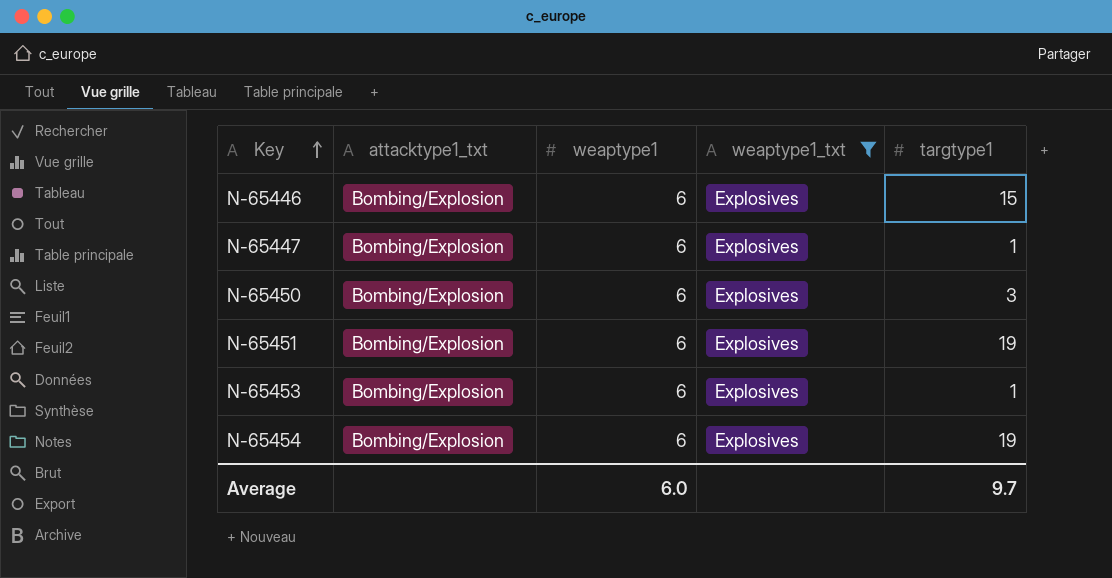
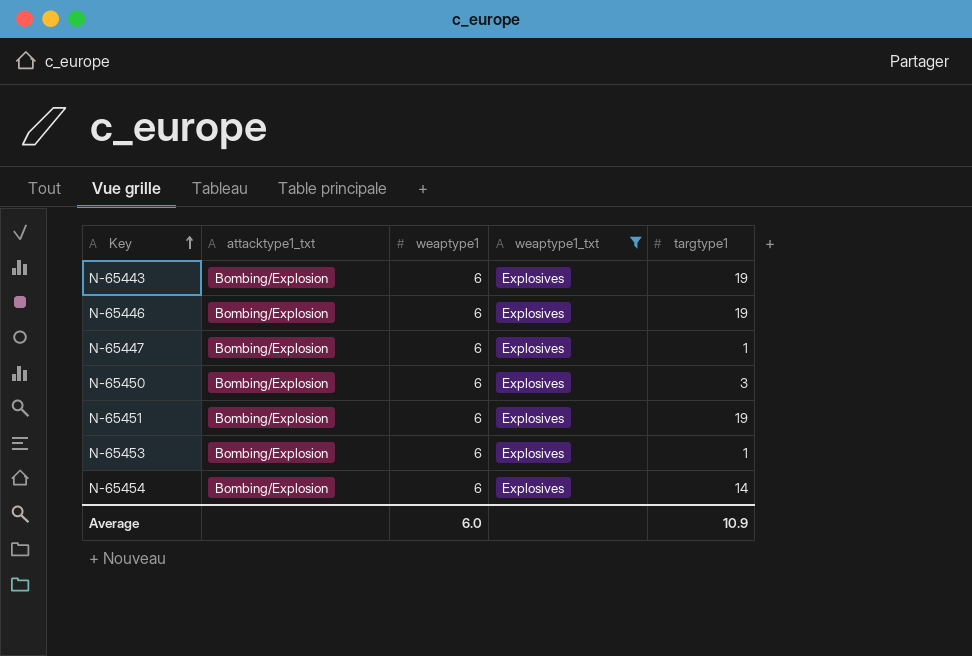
row N-65443: none -> Bombing/Explosion | 6 | Explosives | 19
N-65446 | targtype1: 15 -> 19
N-65454 | targtype1: 19 -> 14
Average | targtype1: 9.7 -> 10.9

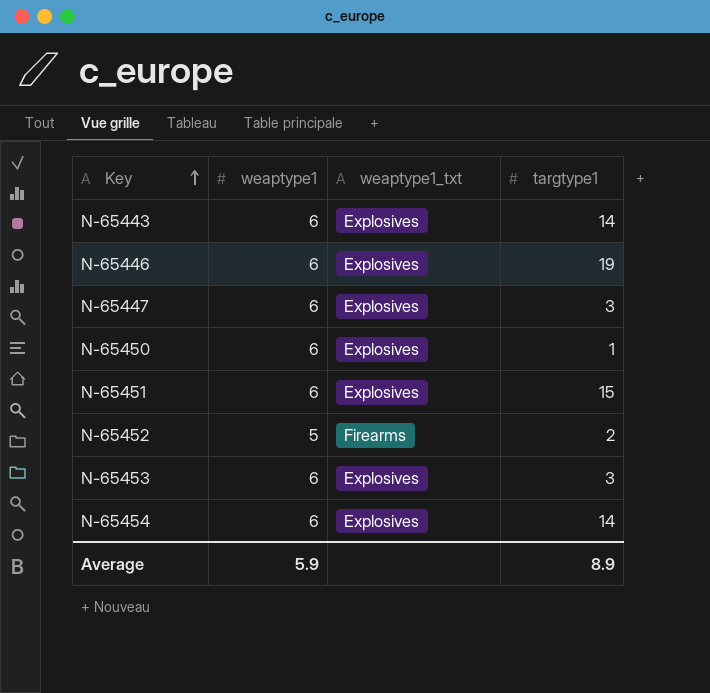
filter: weaptype1_txt = Explosives -> none
column attacktype1_txt | position: 2 -> none
N-65443 | targtype1: 19 -> 14
N-65447 | targtype1: 1 -> 3
N-65450 | targtype1: 3 -> 1
N-65451 | targtype1: 19 -> 15
N-65453 | targtype1: 1 -> 3
Average | weaptype1: 6.0 -> 5.9
Average | targtype1: 10.9 -> 8.9

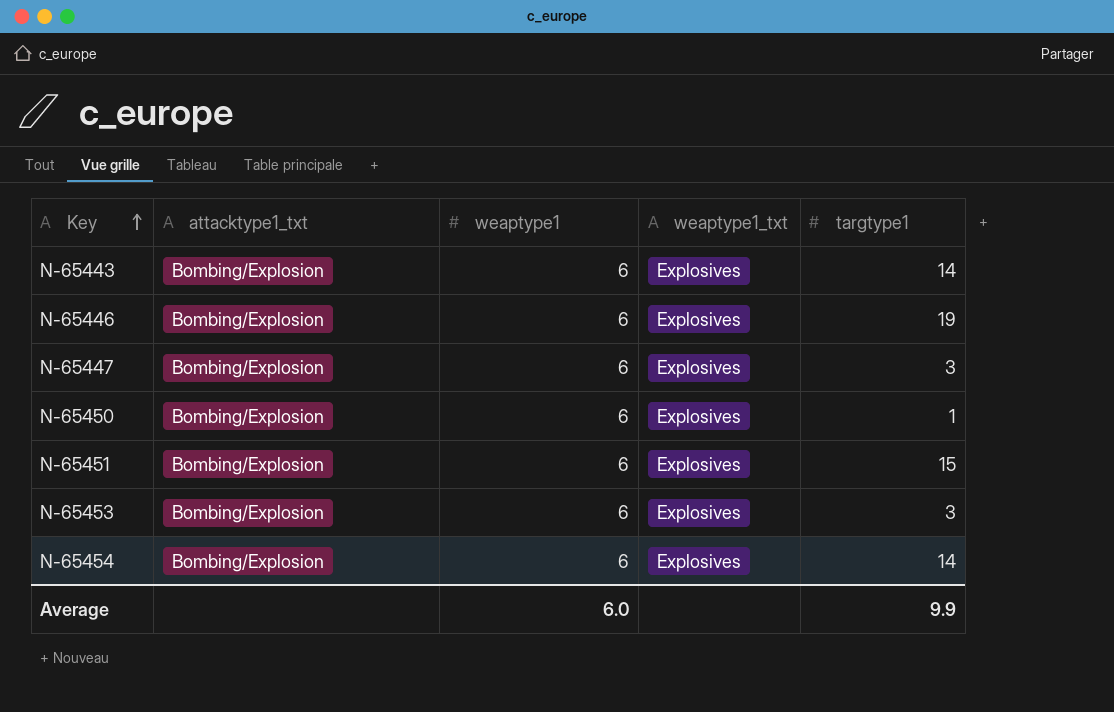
column attacktype1_txt | position: none -> 2
row N-65452: 5 | Firearms | 2 -> none
Average | weaptype1: 5.9 -> 6.0
Average | targtype1: 8.9 -> 9.9

